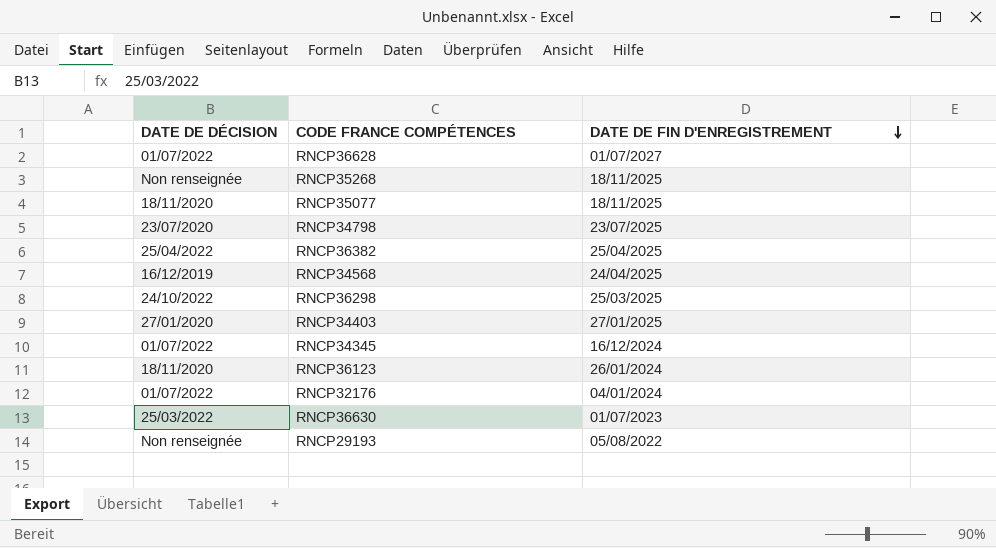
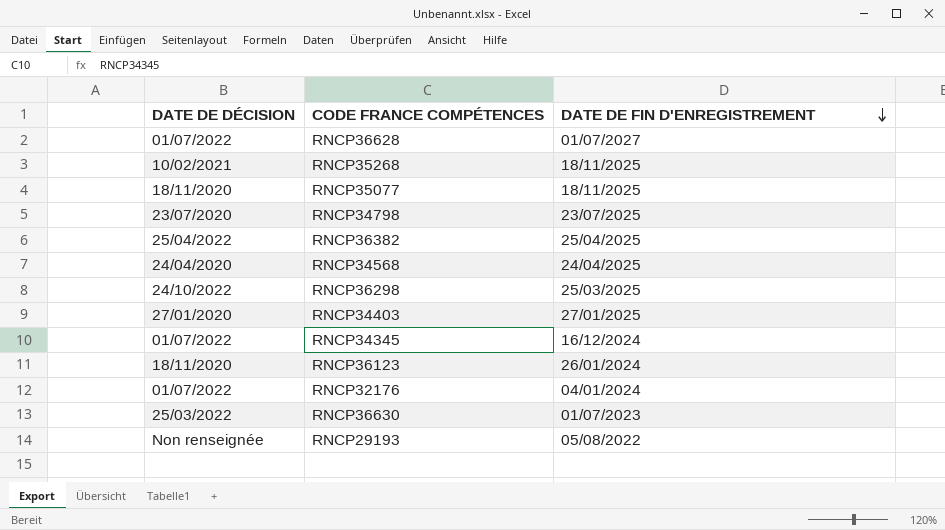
RNCP35268 | DATE DE DÉCISION: Non renseignée -> 10/02/2021
RNCP34568 | DATE DE DÉCISION: 16/12/2019 -> 24/04/2020

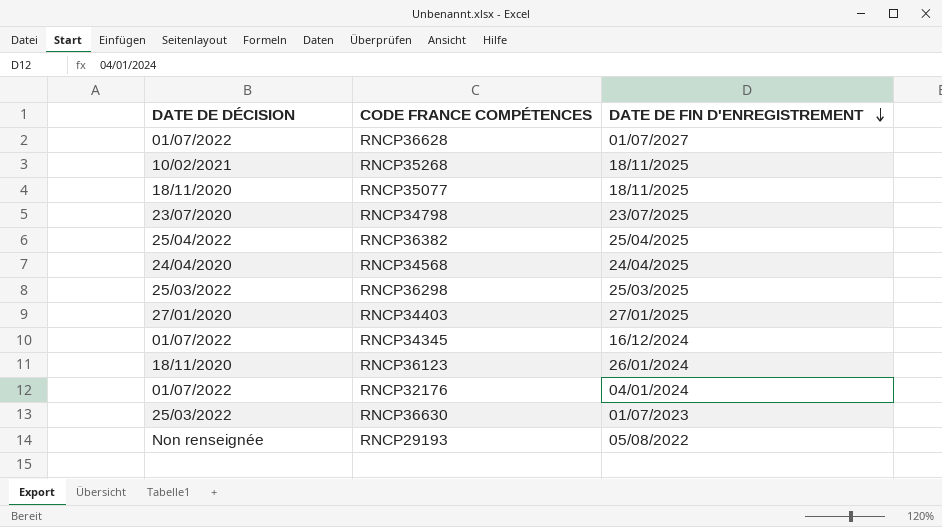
RNCP36298 | DATE DE DÉCISION: 24/10/2022 -> 25/03/2022

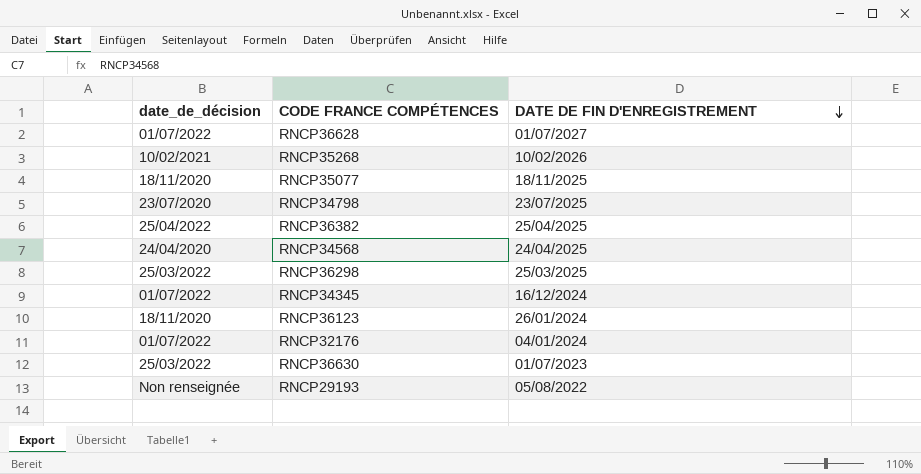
column name: DATE DE DÉCISION -> date_de_décision
row RNCP34403: 27/01/2020 | 27/01/2025 -> none
RNCP35268 | DATE DE FIN D'ENREGISTREMENT: 18/11/2025 -> 10/02/2026

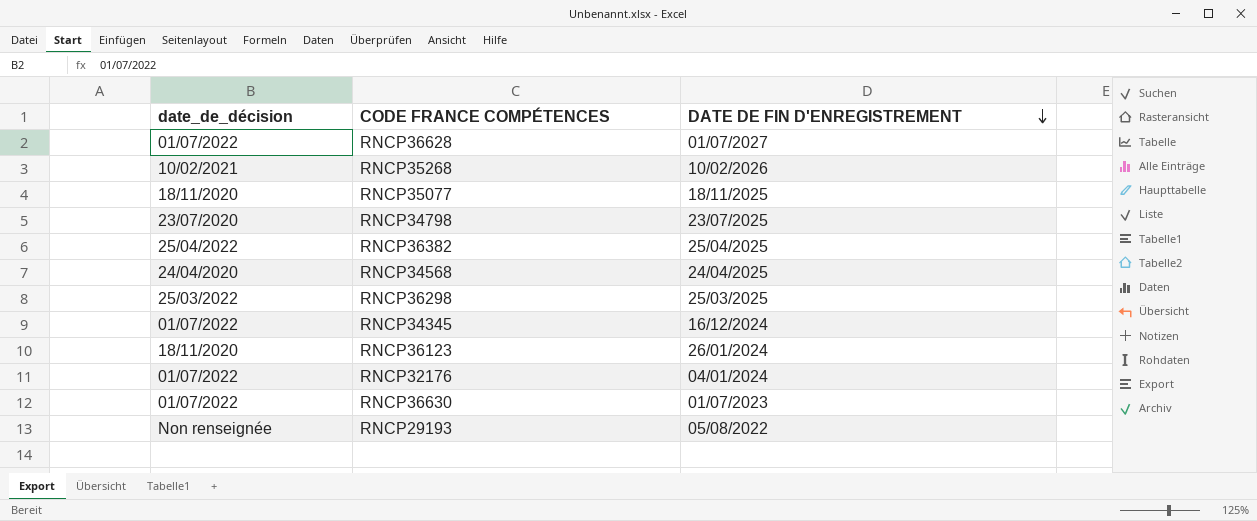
RNCP36630 | date_de_décision: 25/03/2022 -> 01/07/2022

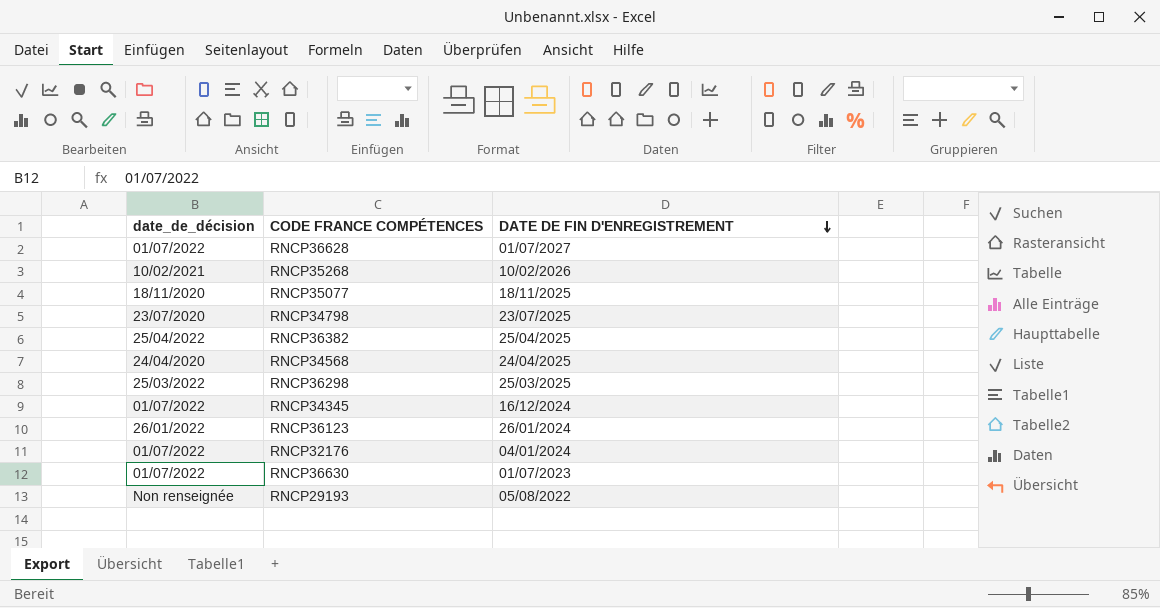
RNCP36123 | date_de_décision: 18/11/2020 -> 26/01/2022

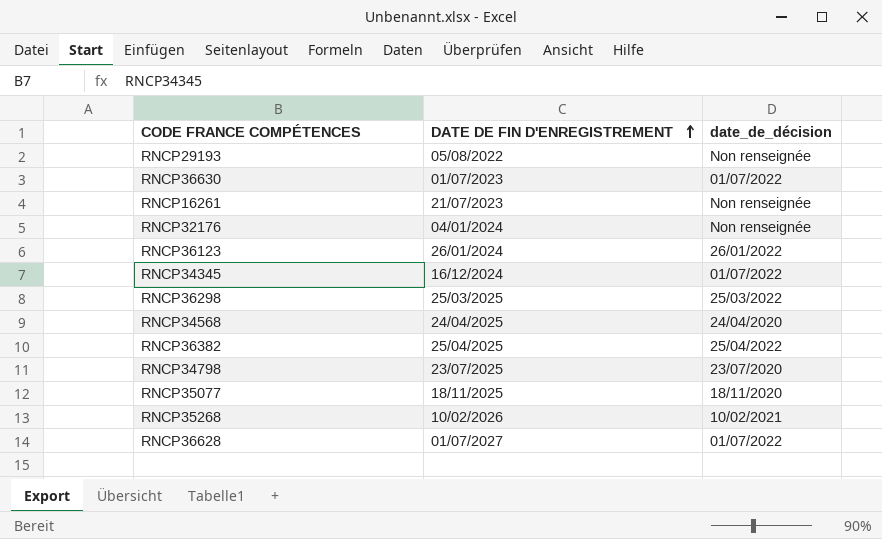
row order: DATE DE FIN D'ENREGISTREMENT descending -> DATE DE FIN D'ENREGISTREMENT ascending
column date_de_décision | position: 1 -> 3
row RNCP16261: none -> 21/07/2023 | Non renseignée
RNCP32176 | date_de_décision: 01/07/2022 -> Non renseignée

